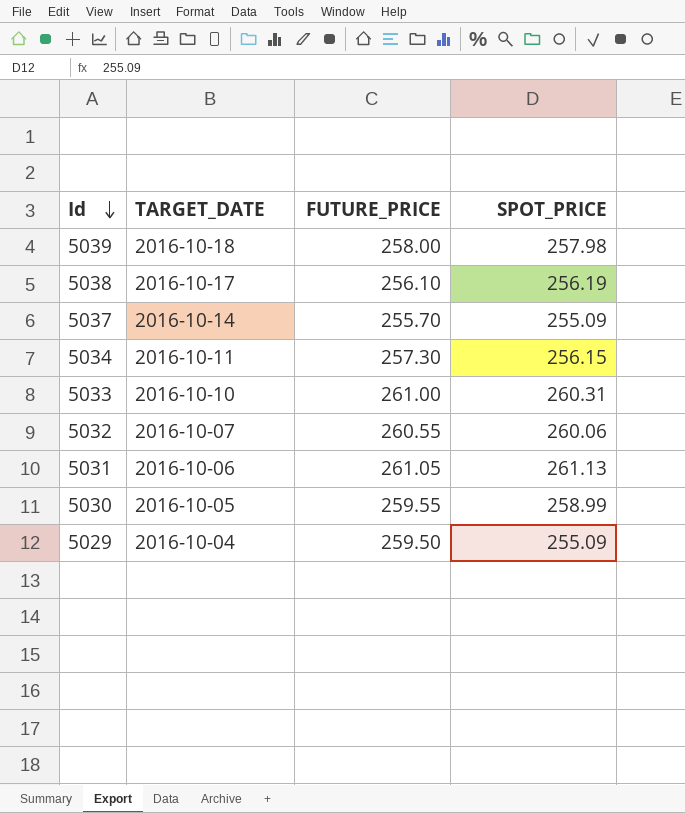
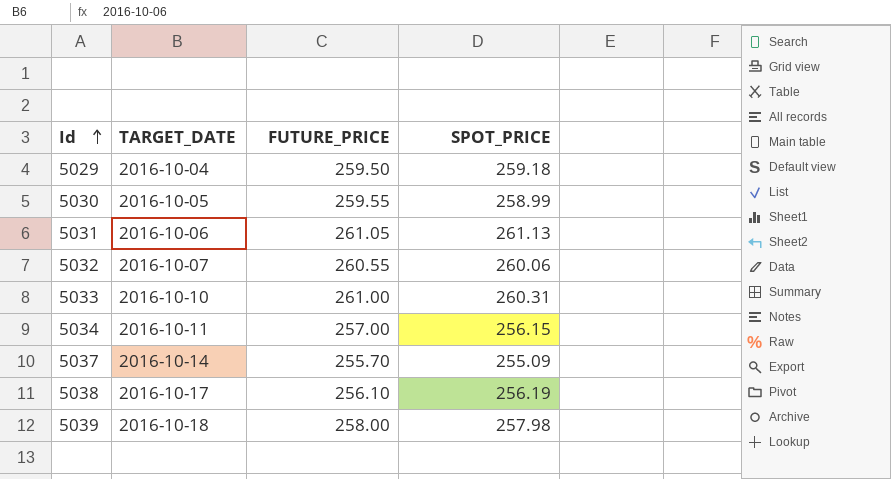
row order: Id descending -> Id ascending
5029 | SPOT_PRICE: 255.09 -> 259.18
5034 | FUTURE_PRICE: 257.30 -> 257.00

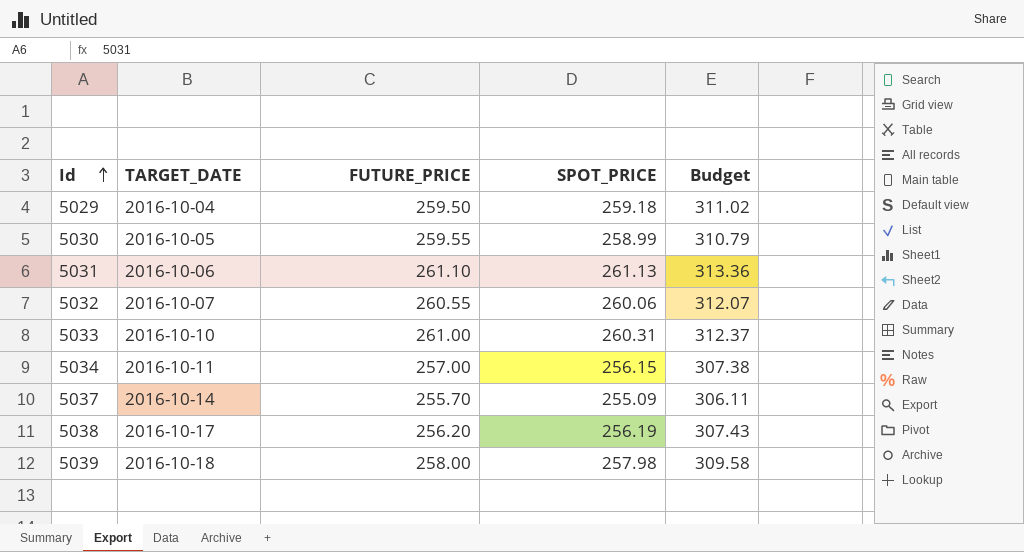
column Budget | formula: none -> [SPOT_PRICE] * 1.2
5031 | FUTURE_PRICE: 261.05 -> 261.10
5038 | FUTURE_PRICE: 256.10 -> 256.20

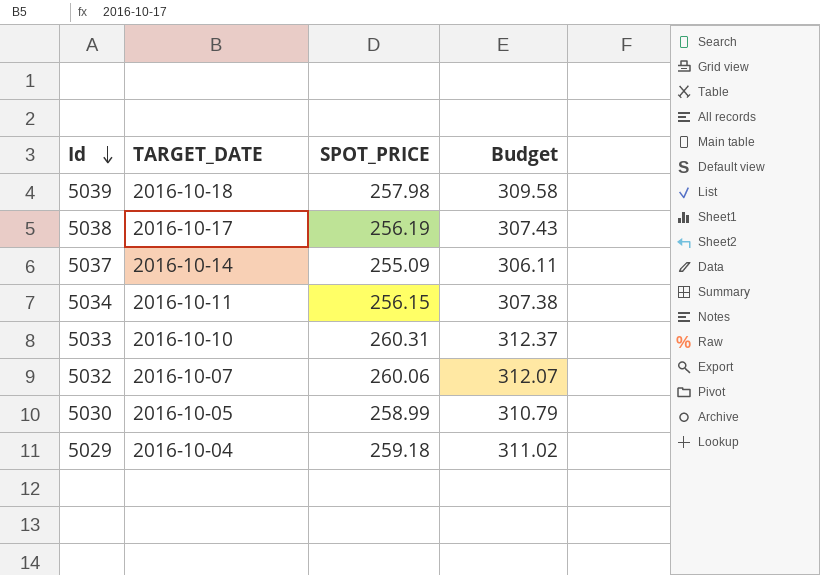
row order: Id ascending -> Id descending
column FUTURE_PRICE | position: 3 -> none
row 5031: 2016-10-06 | 261.10 | 261.13 | 313.36 -> none

